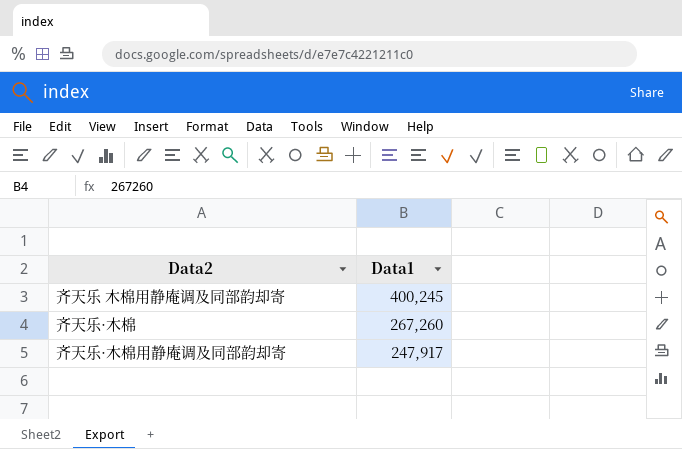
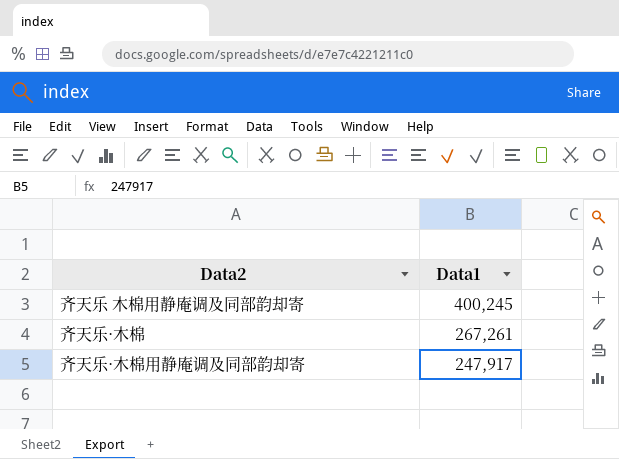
齐天乐·木棉 | Data1: 267,260 -> 267,261

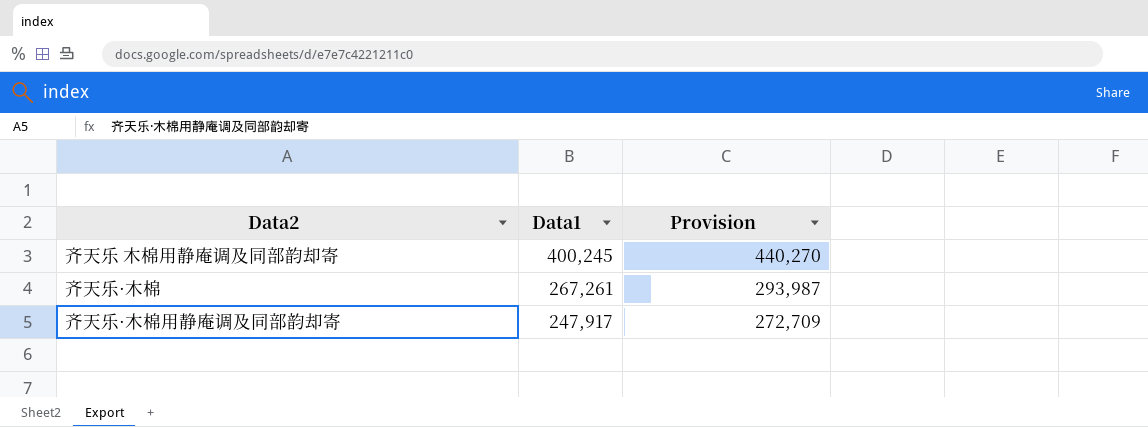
column Provision | formula: none -> [Data1] * 1.1

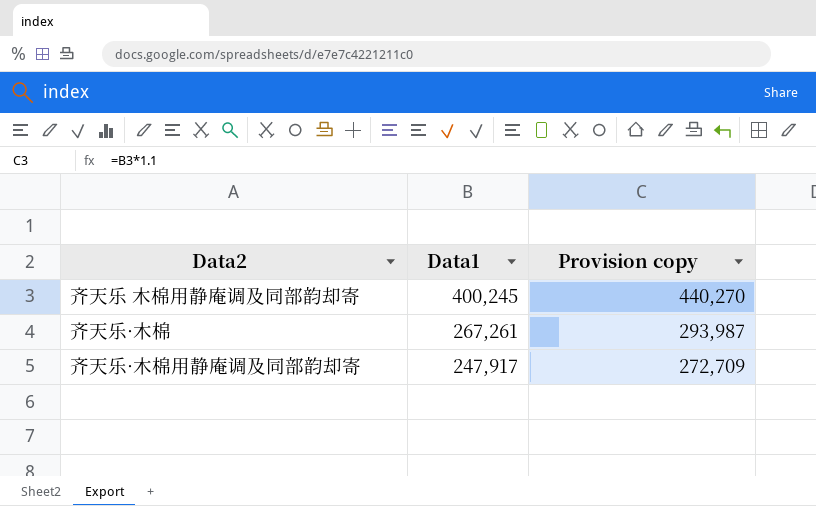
column name: Provision -> Provision copy

